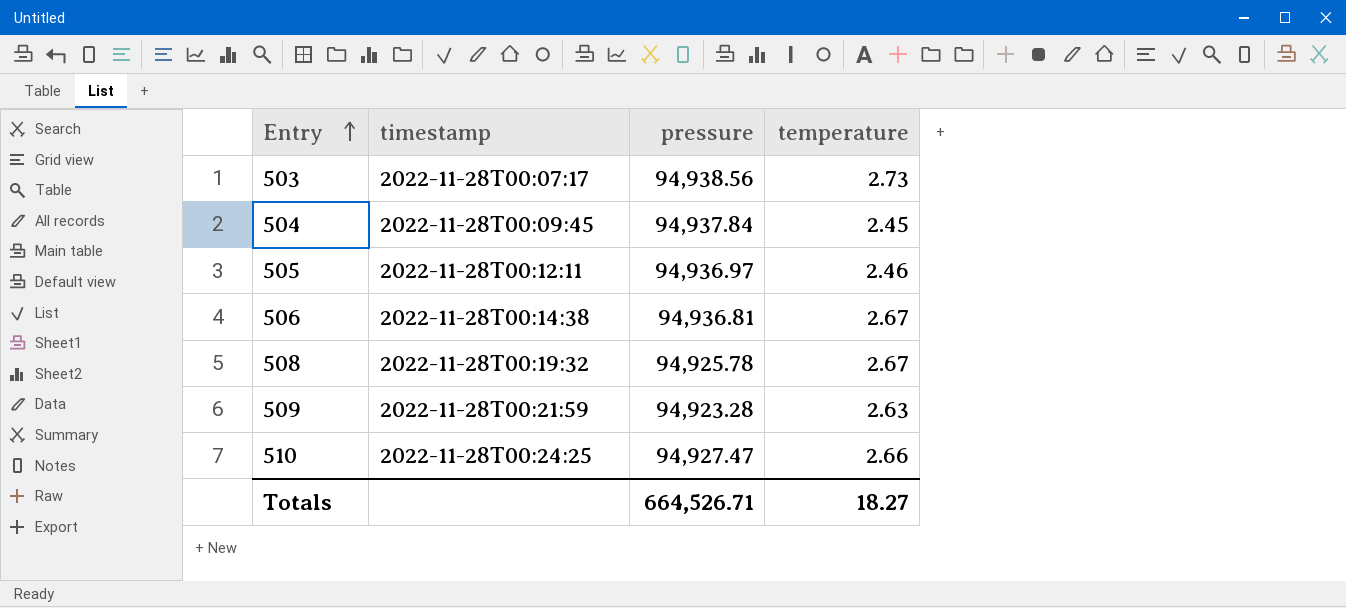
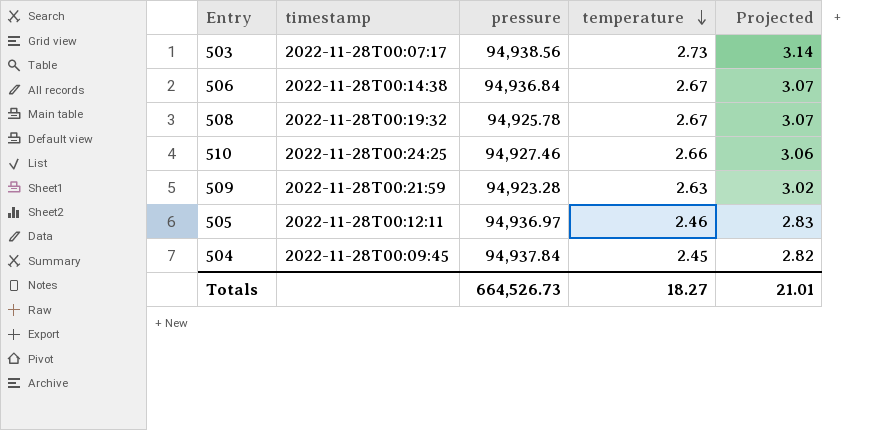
row order: Entry ascending -> temperature descending
column Projected | formula: none -> [temperature] * 1.15
506 | pressure: 94,936.81 -> 94,936.84
510 | pressure: 94,927.47 -> 94,927.46
Totals | pressure: 664,526.71 -> 664,526.73

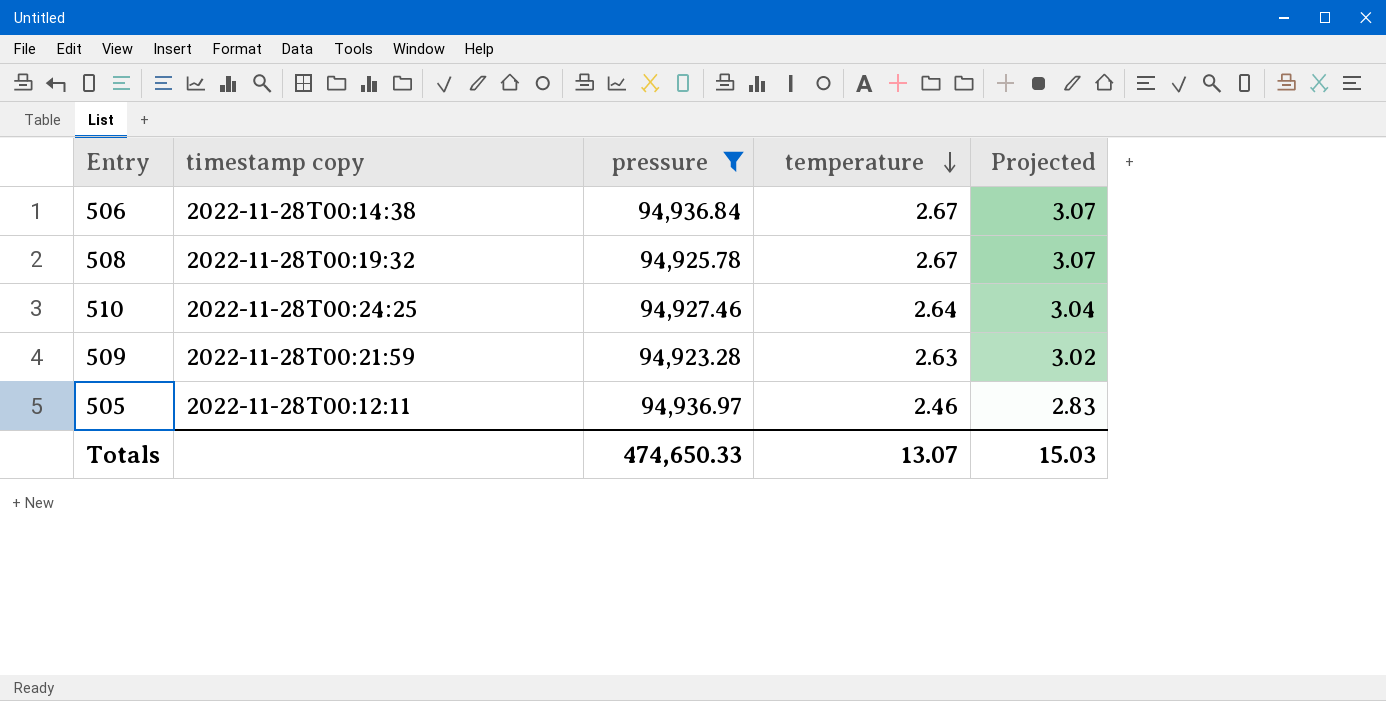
filter: none -> pressure <= 94,936.97
column name: timestamp -> timestamp copy
510 | temperature: 2.66 -> 2.64
510 | Projected: 3.06 -> 3.04
Totals | pressure: 664,526.73 -> 474,650.33
Totals | temperature: 18.27 -> 13.07
Totals | Projected: 21.01 -> 15.03

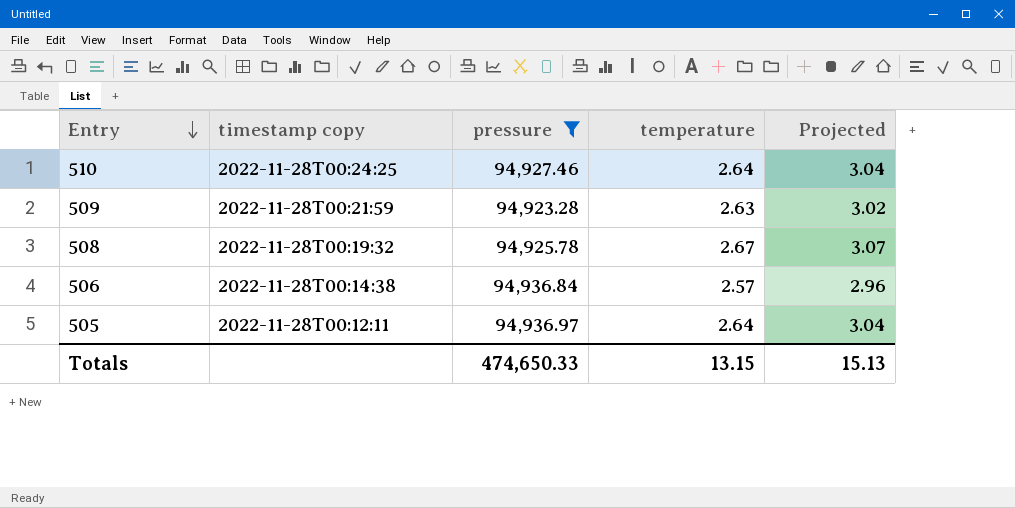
row order: temperature descending -> Entry descending
506 | temperature: 2.67 -> 2.57
506 | Projected: 3.07 -> 2.96
505 | temperature: 2.46 -> 2.64
505 | Projected: 2.83 -> 3.04
Totals | temperature: 13.07 -> 13.15
Totals | Projected: 15.03 -> 15.13

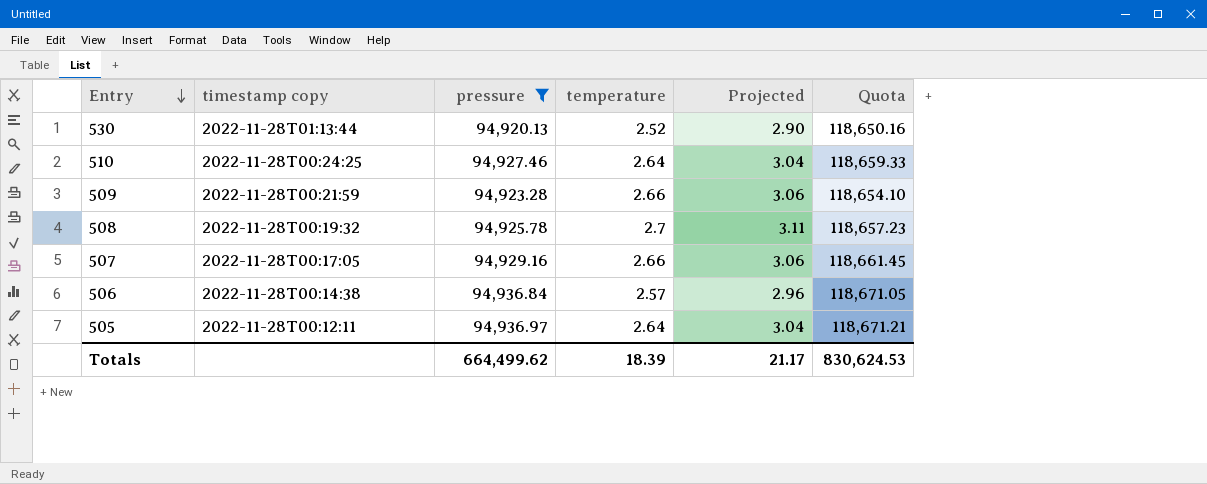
column Quota | formula: none -> [pressure] * 1.25
row 530: none -> 2022-11-28T01:13:44 | 94,920.13 | 2.52 | 2.90 | 118,650.16
509 | temperature: 2.63 -> 2.66
509 | Projected: 3.02 -> 3.06
508 | temperature: 2.67 -> 2.7
508 | Projected: 3.07 -> 3.11
row 507: none -> 2022-11-28T00:17:05 | 94,929.16 | 2.66 | 3.06 | 118,661.45
Totals | pressure: 474,650.33 -> 664,499.62
Totals | temperature: 13.15 -> 18.39
Totals | Projected: 15.13 -> 21.17

